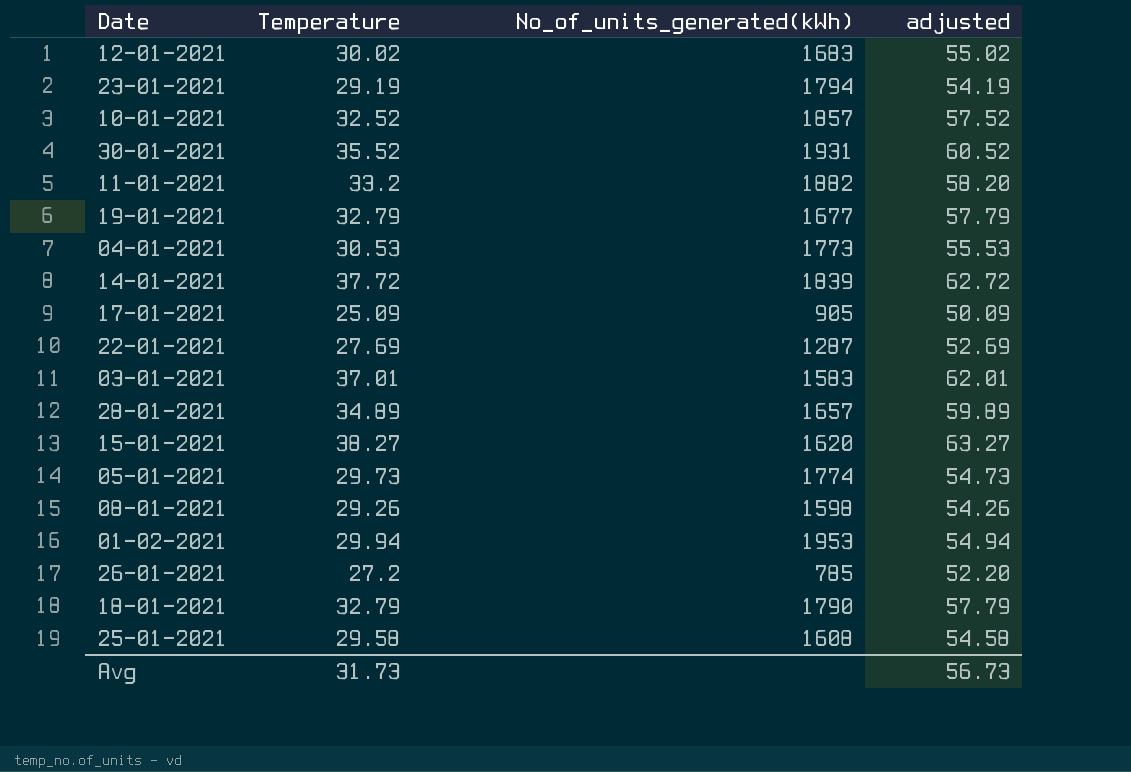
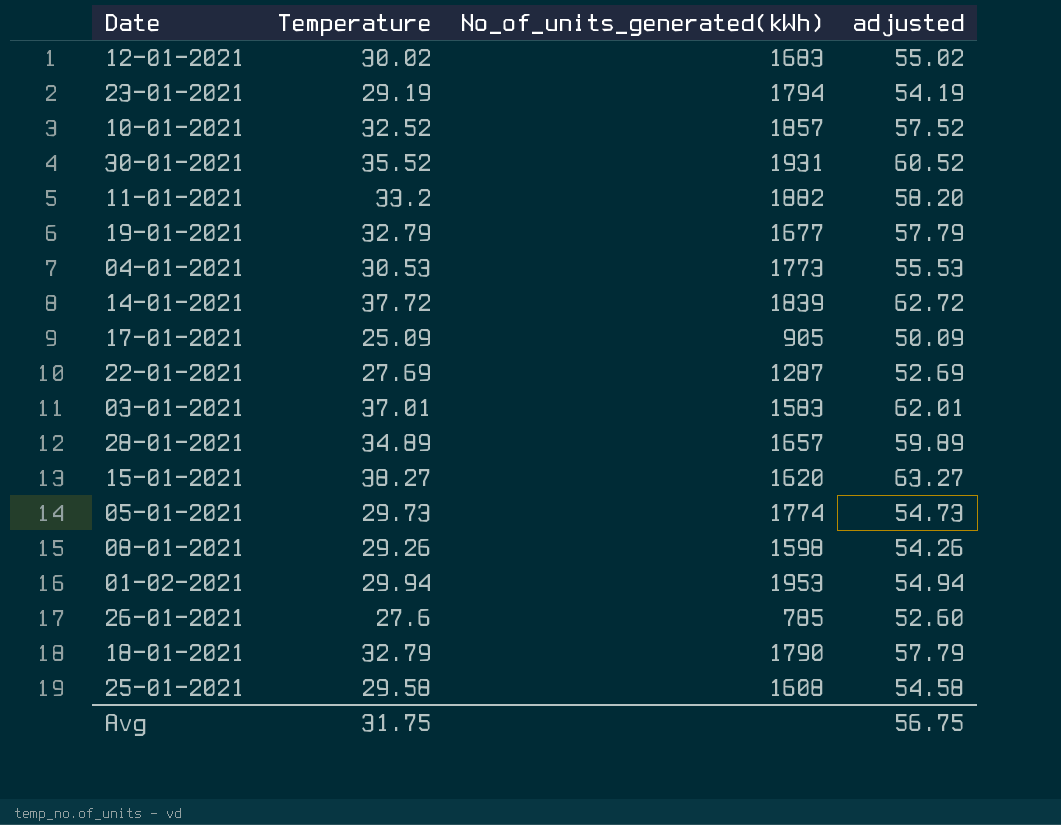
26-01-2021 | Temperature: 27.2 -> 27.6
26-01-2021 | adjusted: 52.20 -> 52.60
Avg | Temperature: 31.73 -> 31.75
Avg | adjusted: 56.73 -> 56.75

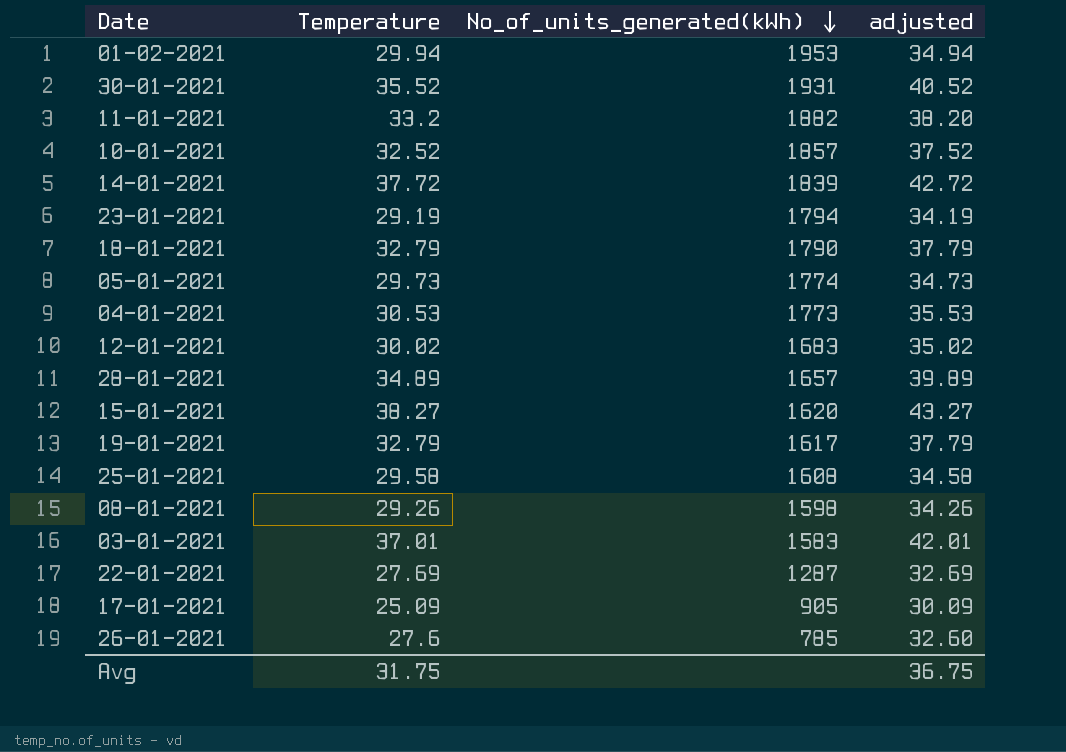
row order: none -> No_of_units_generated(kWh) descending
column adjusted | formula: [Temperature] + 25 -> [Temperature] + 5
19-01-2021 | No_of_units_generated(kWh): 1677 -> 1617
Avg | adjusted: 56.75 -> 36.75

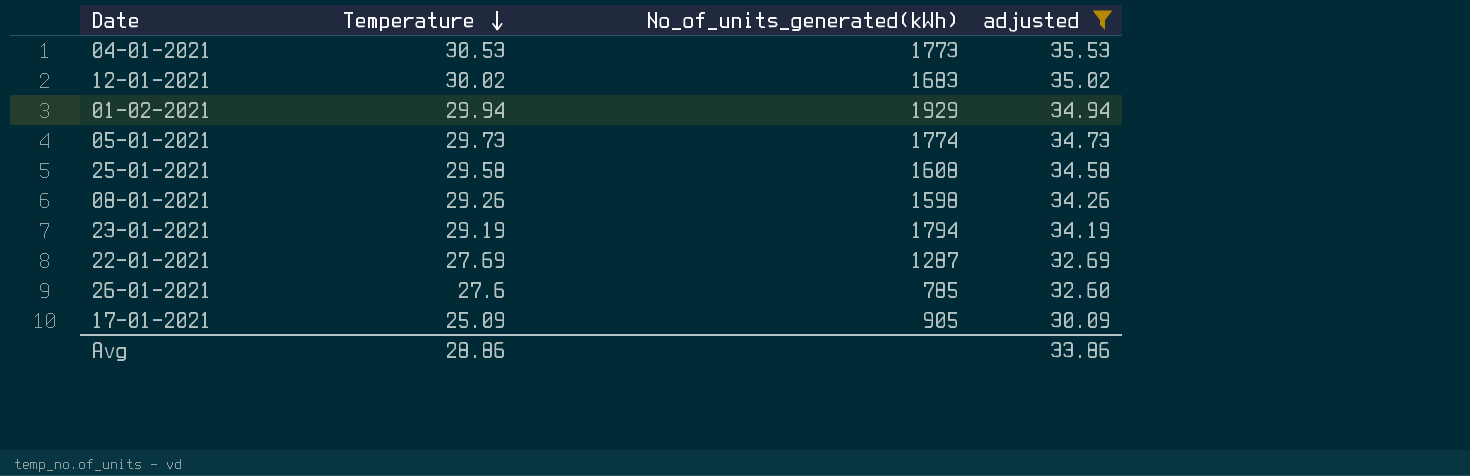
filter: none -> adjusted <= 35.53
row order: No_of_units_generated(kWh) descending -> Temperature descending
01-02-2021 | No_of_units_generated(kWh): 1953 -> 1929
Avg | Temperature: 31.75 -> 28.86
Avg | adjusted: 36.75 -> 33.86

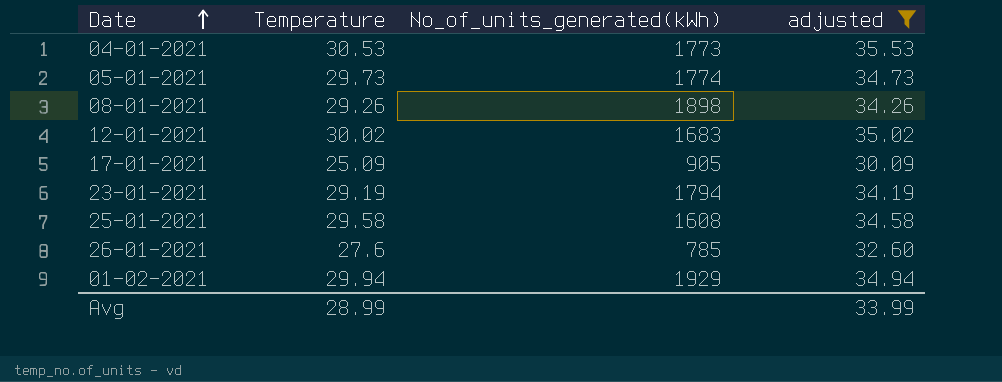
row order: Temperature descending -> Date ascending
row 22-01-2021: 27.69 | 1287 | 32.69 -> none
08-01-2021 | No_of_units_generated(kWh): 1598 -> 1898
Avg | Temperature: 28.86 -> 28.99
Avg | adjusted: 33.86 -> 33.99

